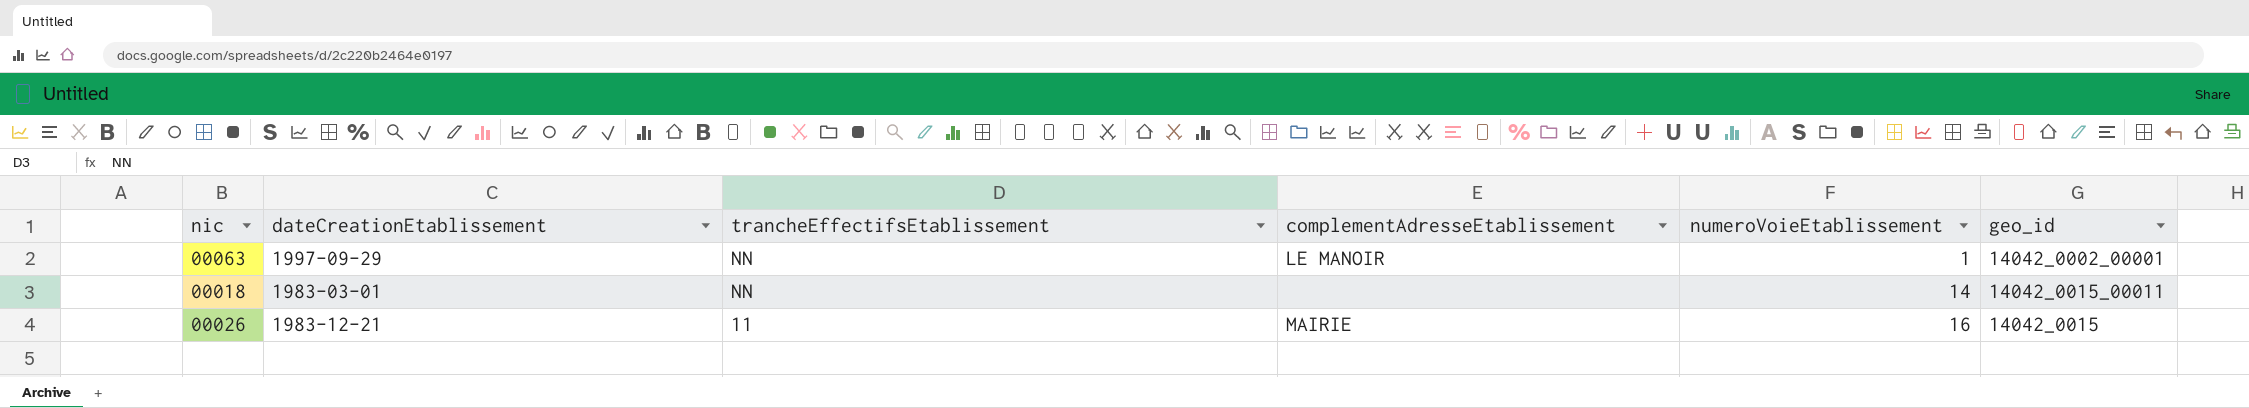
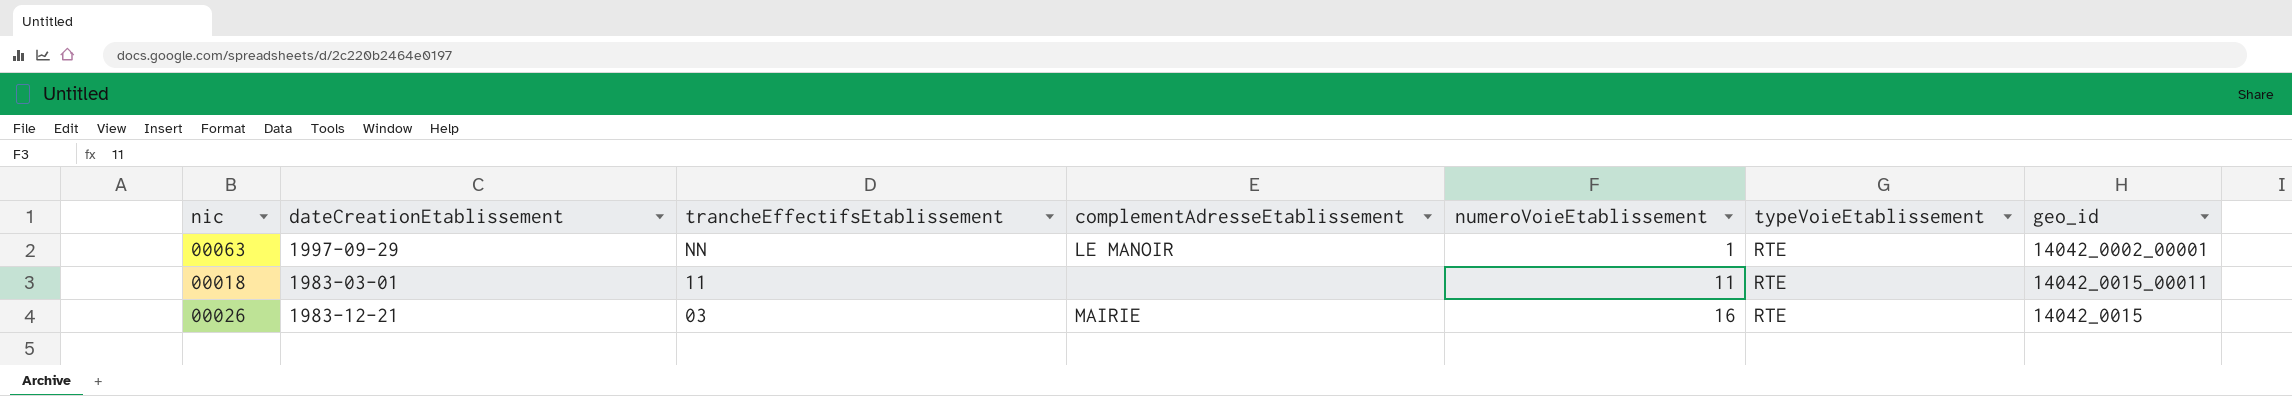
column typeVoieEtablissement | position: none -> 6
00018 | trancheEffectifsEtablissement: NN -> 11
00018 | numeroVoieEtablissement: 14 -> 11
00026 | trancheEffectifsEtablissement: 11 -> 03

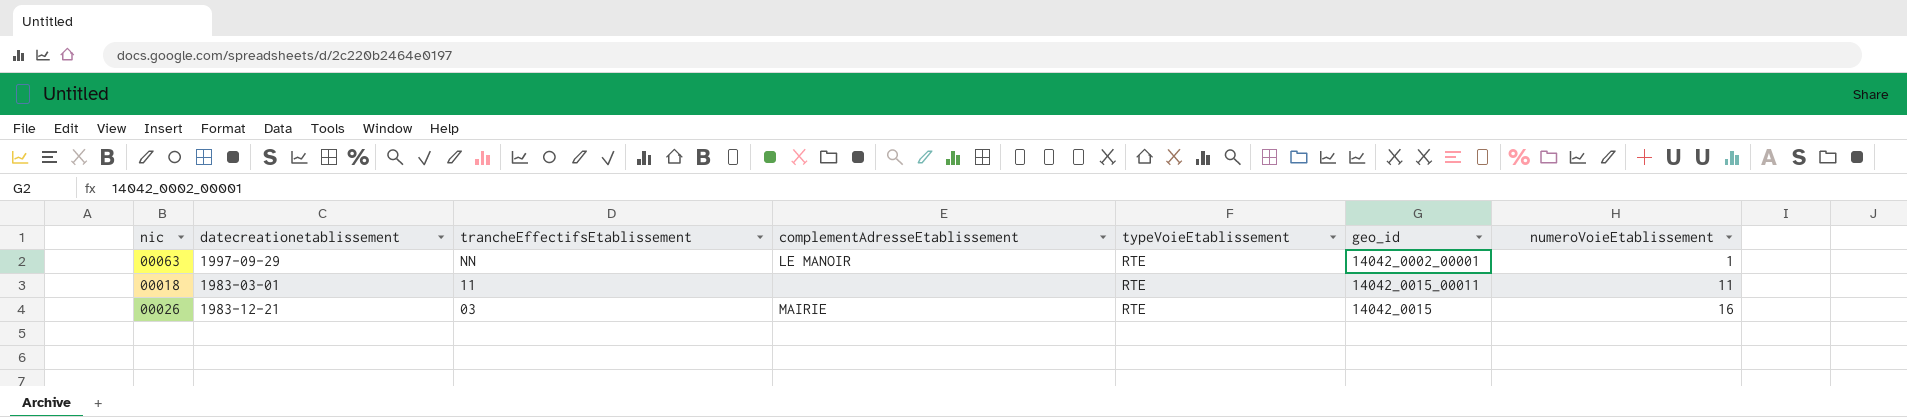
column name: dateCreationEtablissement -> datecreationetablissement
column numeroVoieEtablissement | position: 5 -> 7

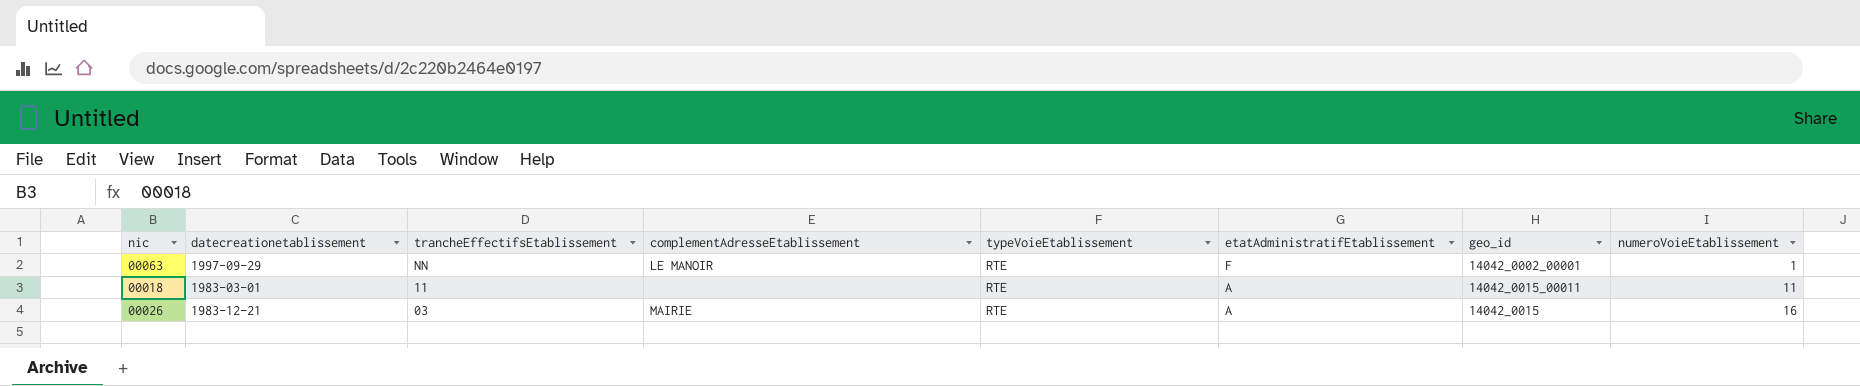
column etatAdministratifEtablissement | position: none -> 6

